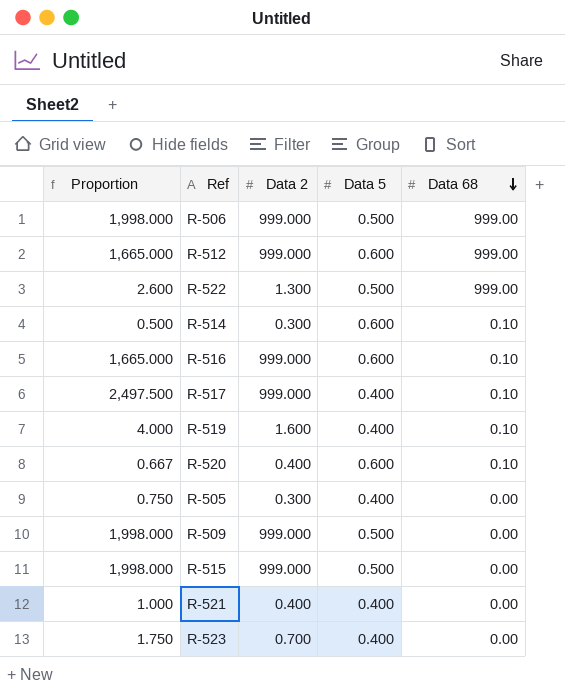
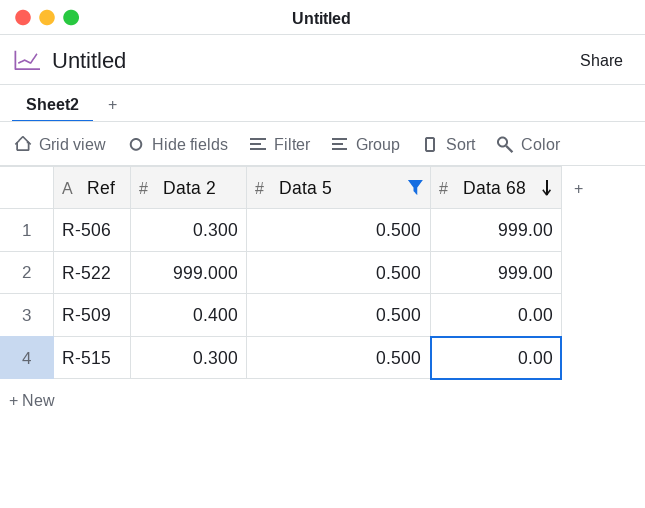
filter: none -> Data 5 = 0.500
column Proportion | formula: [Data 2] / [Data 5] -> none
R-506 | Data 2: 999.000 -> 0.300
R-522 | Data 2: 1.300 -> 999.000
R-509 | Data 2: 999.000 -> 0.400
R-515 | Data 2: 999.000 -> 0.300

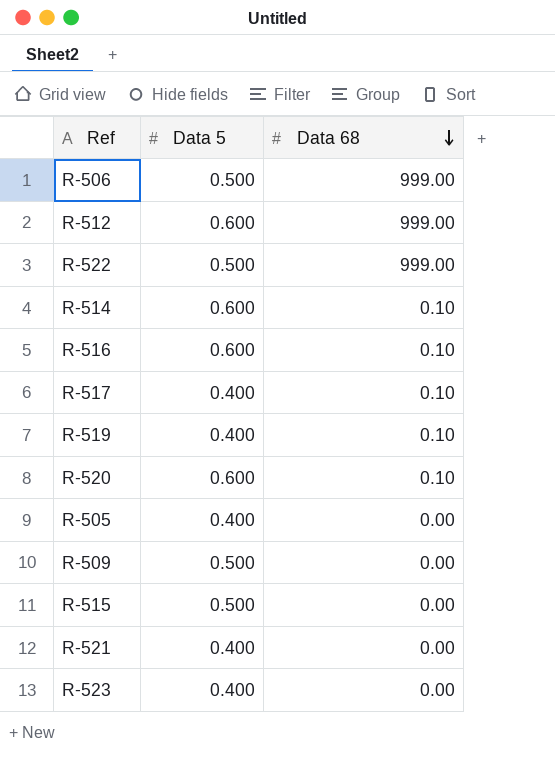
filter: Data 5 = 0.500 -> none
column Data 2 | position: 2 -> none

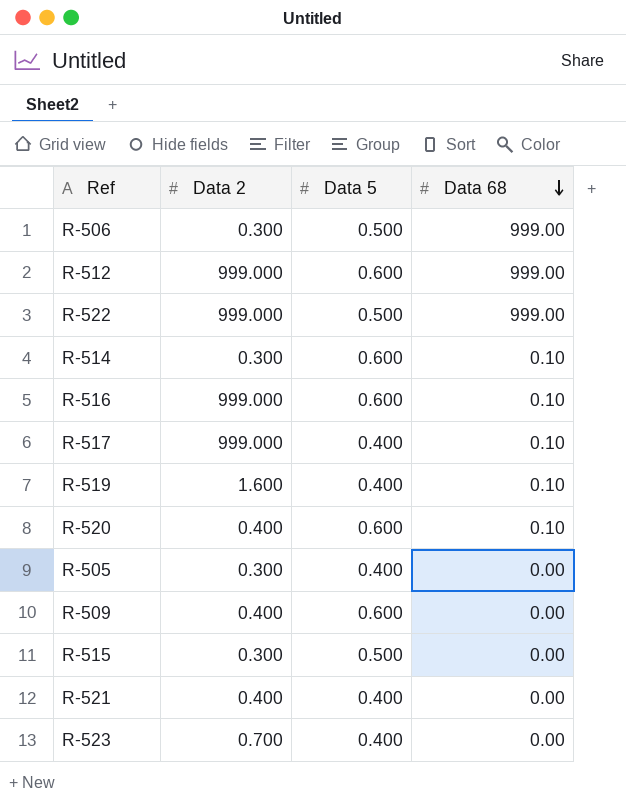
column Data 2 | position: none -> 2
R-509 | Data 5: 0.500 -> 0.600

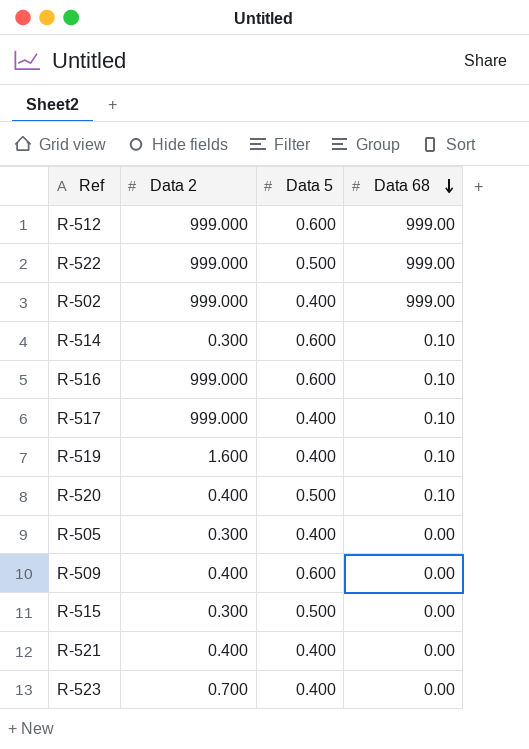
row R-506: 0.300 | 0.500 | 999.00 -> none
row R-502: none -> 999.000 | 0.400 | 999.00
R-520 | Data 5: 0.600 -> 0.500

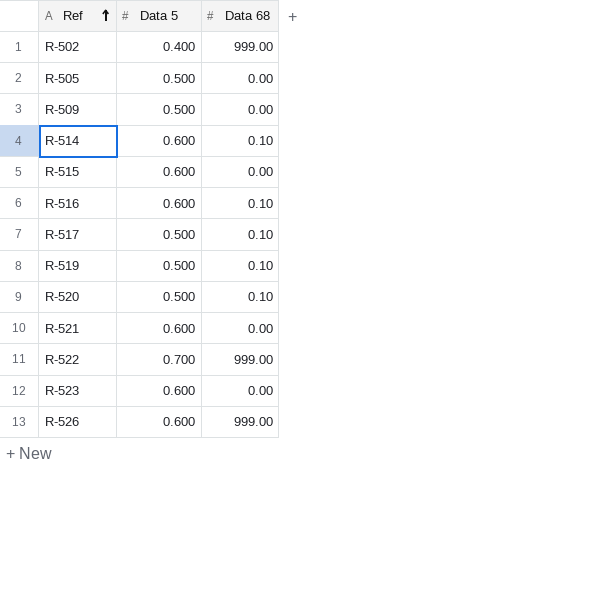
row order: Data 68 descending -> Ref ascending
column Data 2 | position: 2 -> none
row R-512: 999.000 | 0.600 | 999.00 -> none
R-505 | Data 5: 0.400 -> 0.500
R-509 | Data 5: 0.600 -> 0.500
R-515 | Data 5: 0.500 -> 0.600
R-517 | Data 5: 0.400 -> 0.500
R-519 | Data 5: 0.400 -> 0.500
R-521 | Data 5: 0.400 -> 0.600
R-522 | Data 5: 0.500 -> 0.700
R-523 | Data 5: 0.400 -> 0.600
row R-526: none -> 0.600 | 999.00

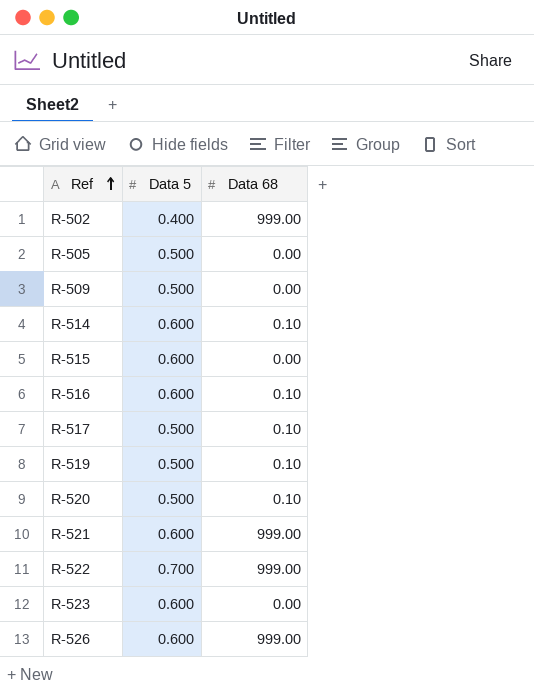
R-521 | Data 68: 0.00 -> 999.00

